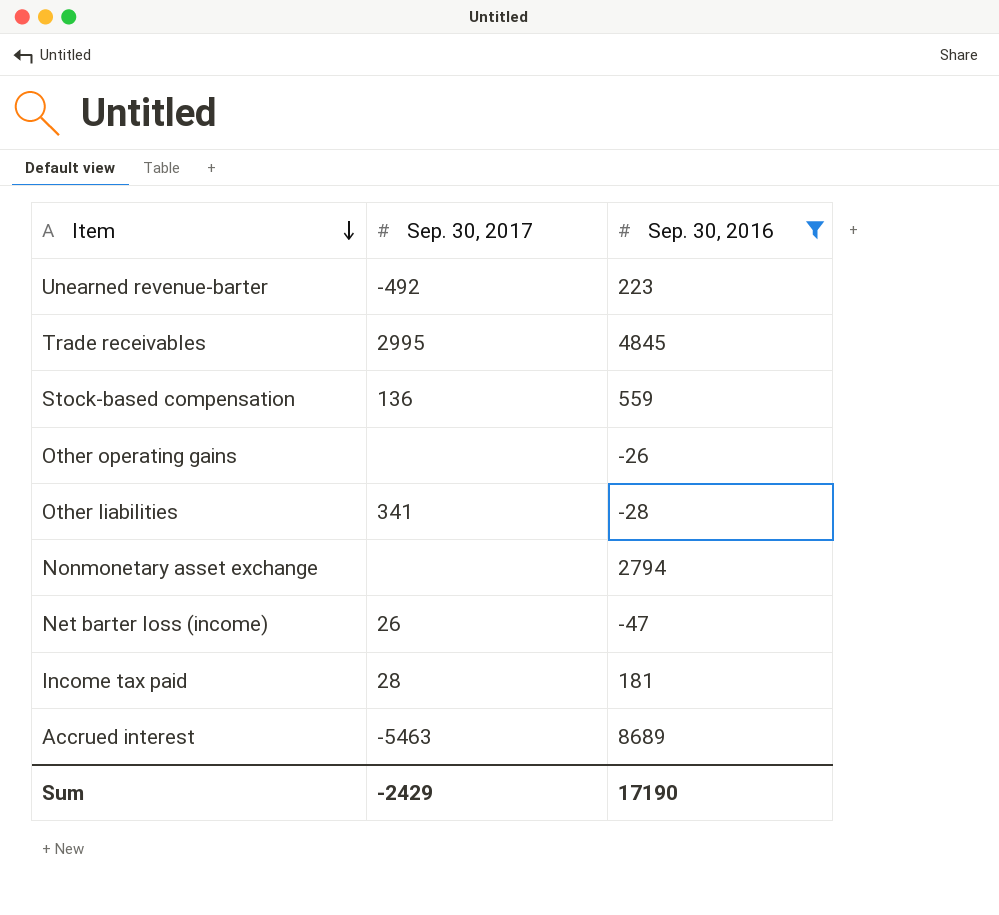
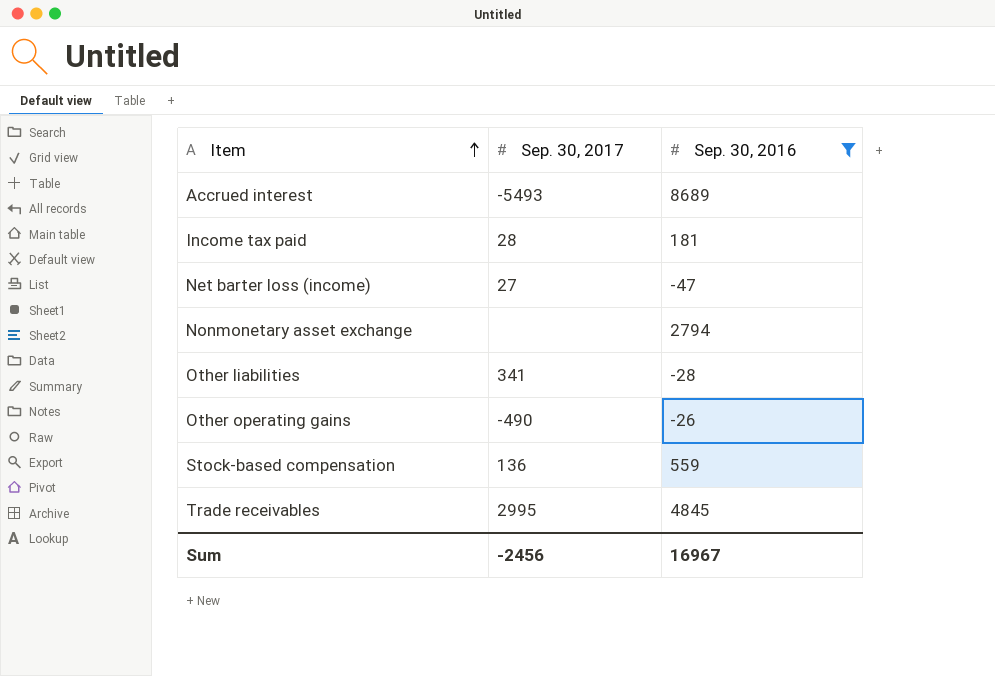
row order: Item descending -> Item ascending
row Unearned revenue-barter: -492 | 223 -> none
Accrued interest | Sep. 30, 2017: -5463 -> -5493
Net barter loss (income) | Sep. 30, 2017: 26 -> 27
Other operating gains | Sep. 30, 2017: none -> -490
Sum | Sep. 30, 2017: -2429 -> -2456
Sum | Sep. 30, 2016: 17190 -> 16967

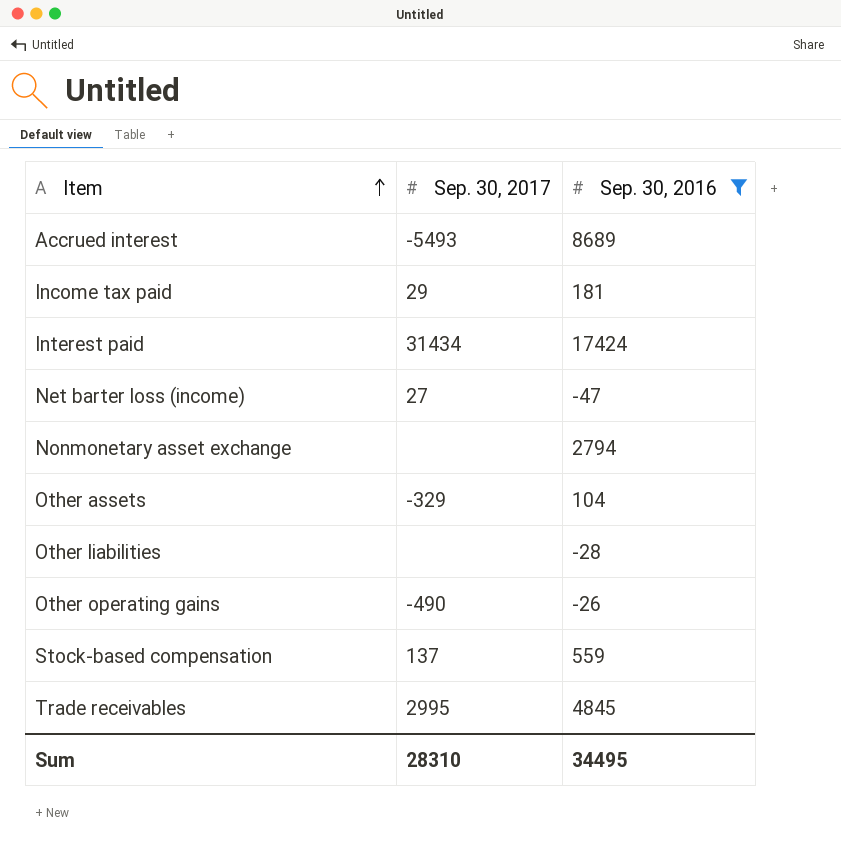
Income tax paid | Sep. 30, 2017: 28 -> 29
row Interest paid: none -> 31434 | 17424
row Other assets: none -> -329 | 104
Other liabilities | Sep. 30, 2017: 341 -> none
Stock-based compensation | Sep. 30, 2017: 136 -> 137
Sum | Sep. 30, 2017: -2456 -> 28310
Sum | Sep. 30, 2016: 16967 -> 34495

